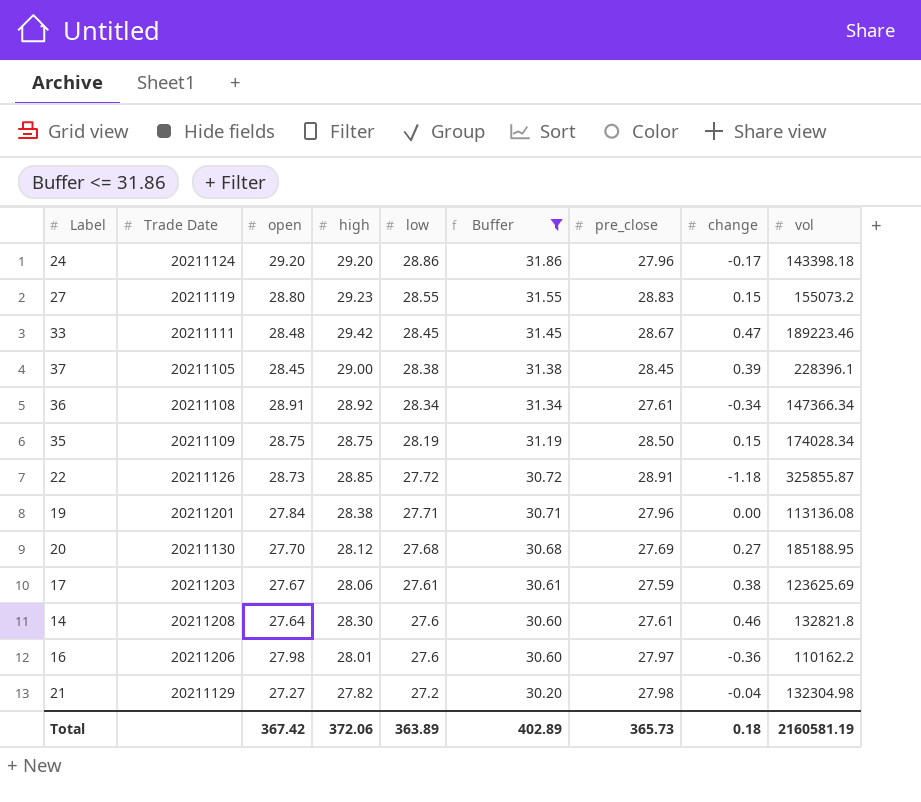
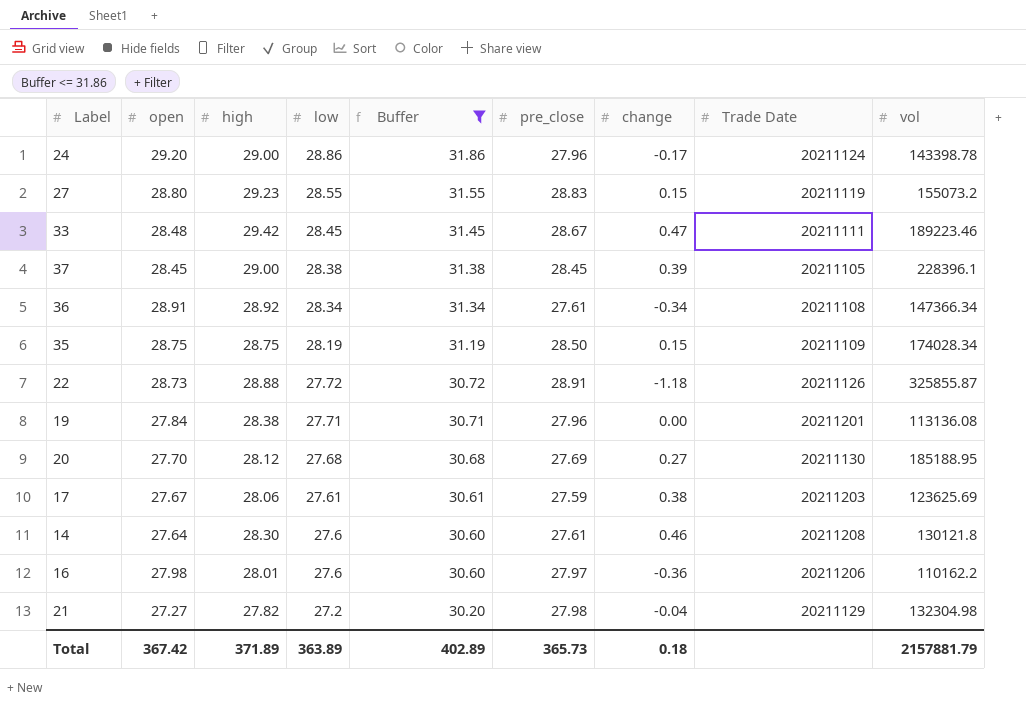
column Trade Date | position: 2 -> 8
24 | high: 29.20 -> 29.00
24 | vol: 143398.18 -> 143398.78
22 | high: 28.85 -> 28.88
14 | vol: 132821.8 -> 130121.8
Total | high: 372.06 -> 371.89
Total | vol: 2160581.19 -> 2157881.79

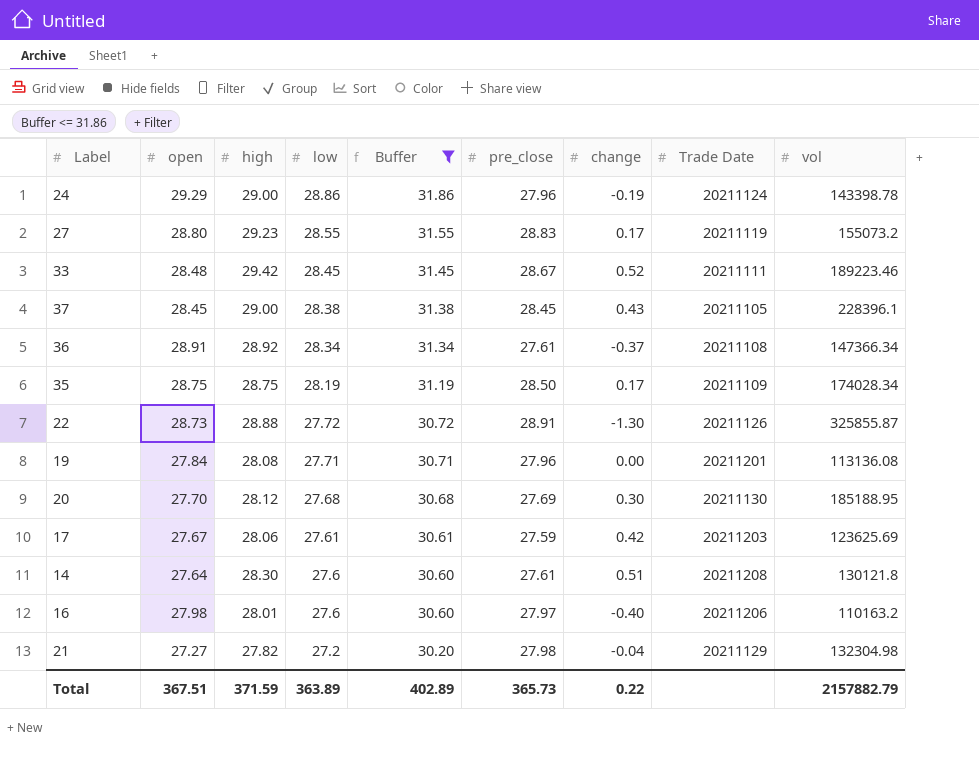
24 | open: 29.20 -> 29.29
24 | change: -0.17 -> -0.19
27 | change: 0.15 -> 0.17
33 | change: 0.47 -> 0.52
37 | change: 0.39 -> 0.43
36 | change: -0.34 -> -0.37
35 | change: 0.15 -> 0.17
22 | change: -1.18 -> -1.30
19 | high: 28.38 -> 28.08
20 | change: 0.27 -> 0.30
17 | change: 0.38 -> 0.42
14 | change: 0.46 -> 0.51
16 | change: -0.36 -> -0.40
16 | vol: 110162.2 -> 110163.2
Total | open: 367.42 -> 367.51
Total | high: 371.89 -> 371.59
Total | change: 0.18 -> 0.22
Total | vol: 2157881.79 -> 2157882.79

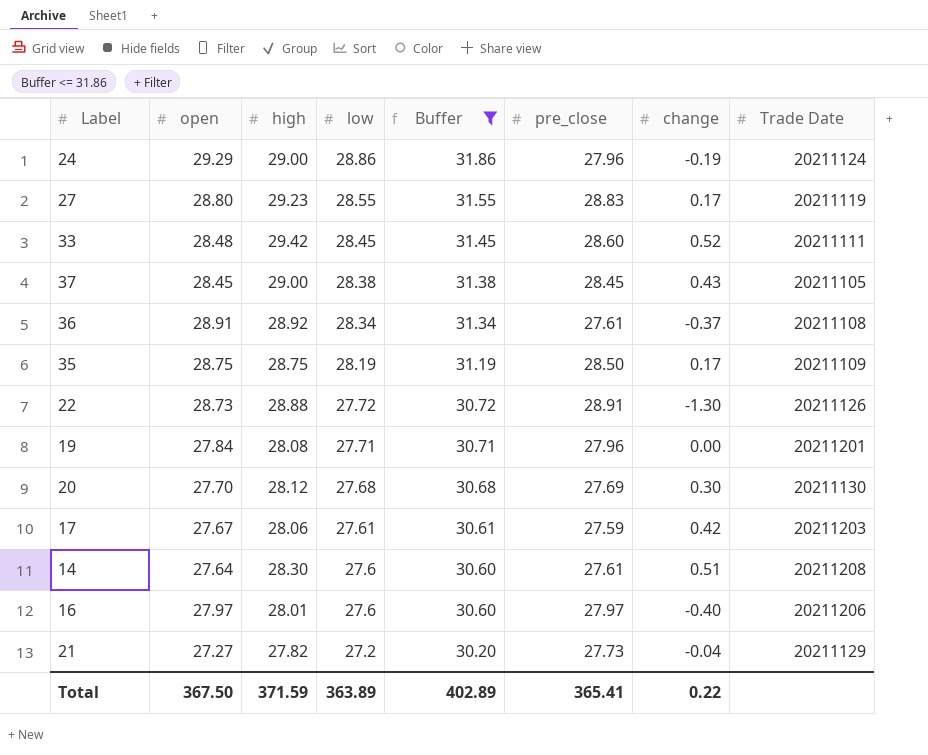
column vol | position: 9 -> none
33 | pre_close: 28.67 -> 28.60
16 | open: 27.98 -> 27.97
21 | pre_close: 27.98 -> 27.73
Total | open: 367.51 -> 367.50
Total | pre_close: 365.73 -> 365.41

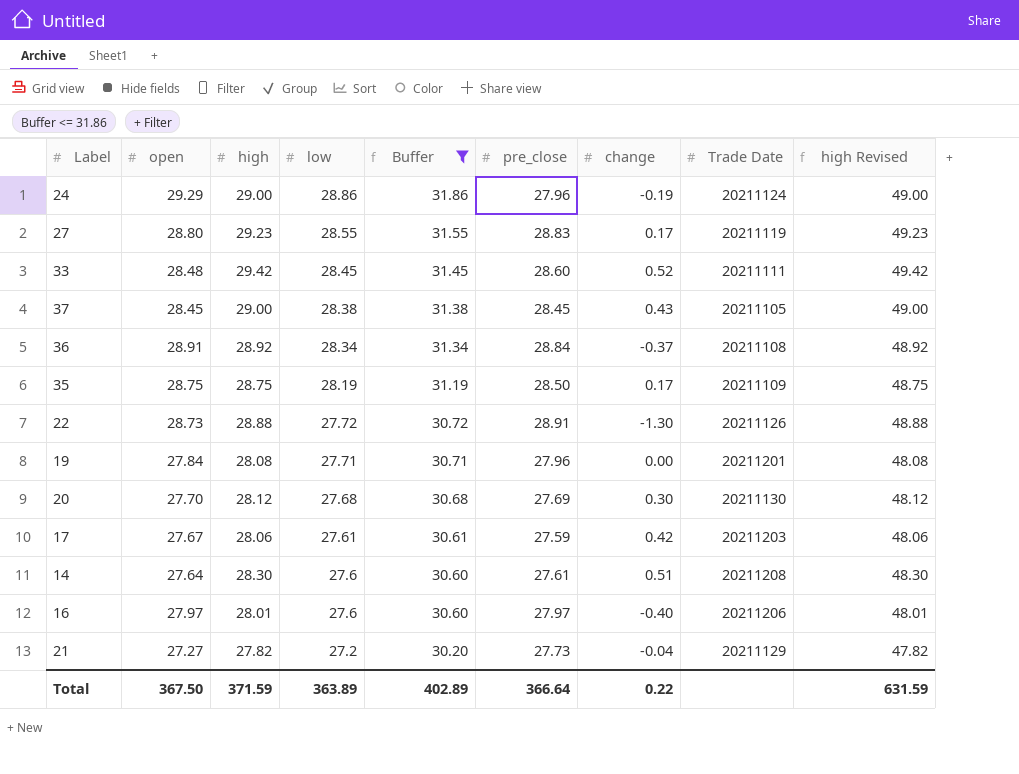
column high Revised | formula: none -> [high] + 20
36 | pre_close: 27.61 -> 28.84
Total | pre_close: 365.41 -> 366.64

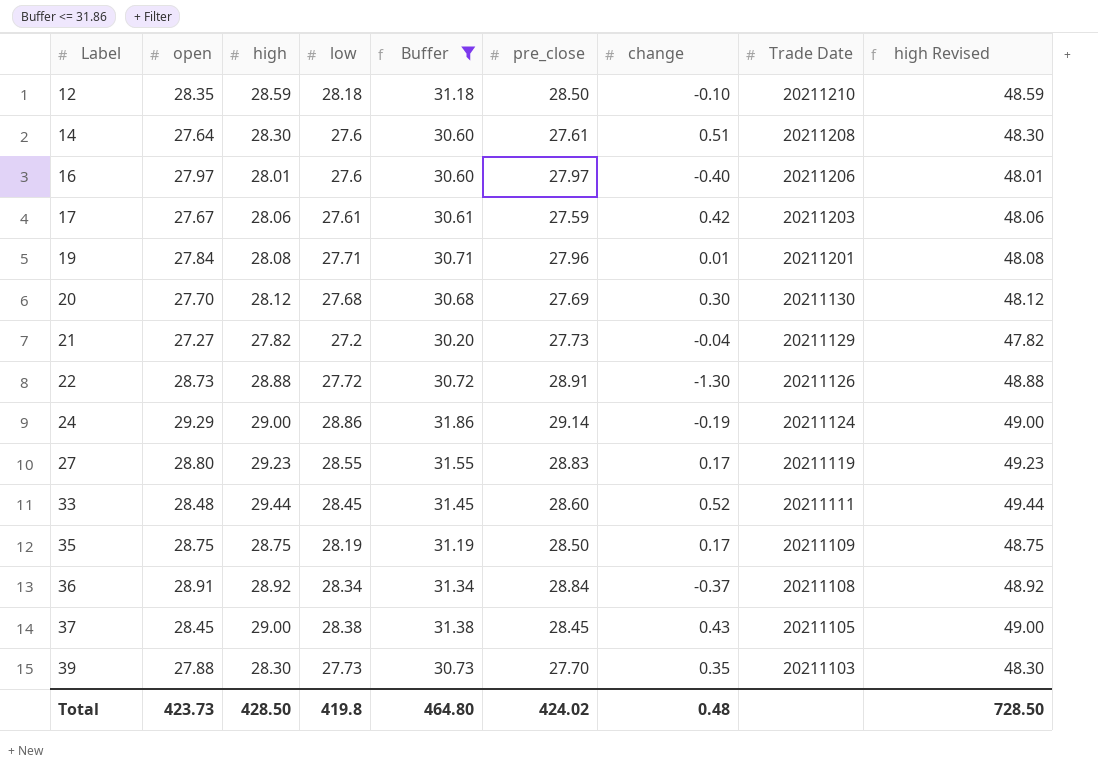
row order: low descending -> Label ascending
row 12: none -> 28.35 | 28.59 | 28.18 | 31.18 | 28.50 | -0.10 | 20211210 | 48.59
19 | change: 0.00 -> 0.01
24 | pre_close: 27.96 -> 29.14
33 | high: 29.42 -> 29.44
33 | high Revised: 49.42 -> 49.44
row 39: none -> 27.88 | 28.30 | 27.73 | 30.73 | 27.70 | 0.35 | 20211103 | 48.30
Total | open: 367.50 -> 423.73
Total | high: 371.59 -> 428.50
Total | low: 363.89 -> 419.8
Total | Buffer: 402.89 -> 464.80
Total | pre_close: 366.64 -> 424.02
Total | change: 0.22 -> 0.48
Total | high Revised: 631.59 -> 728.50

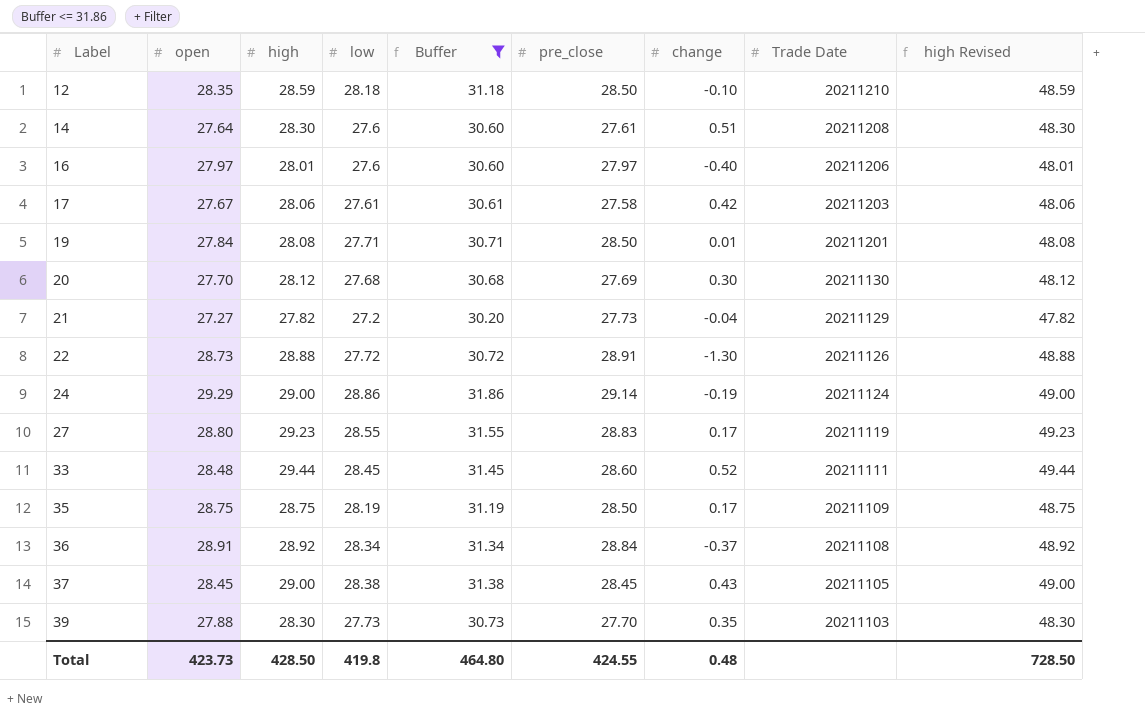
17 | pre_close: 27.59 -> 27.58
19 | pre_close: 27.96 -> 28.50
Total | pre_close: 424.02 -> 424.55

